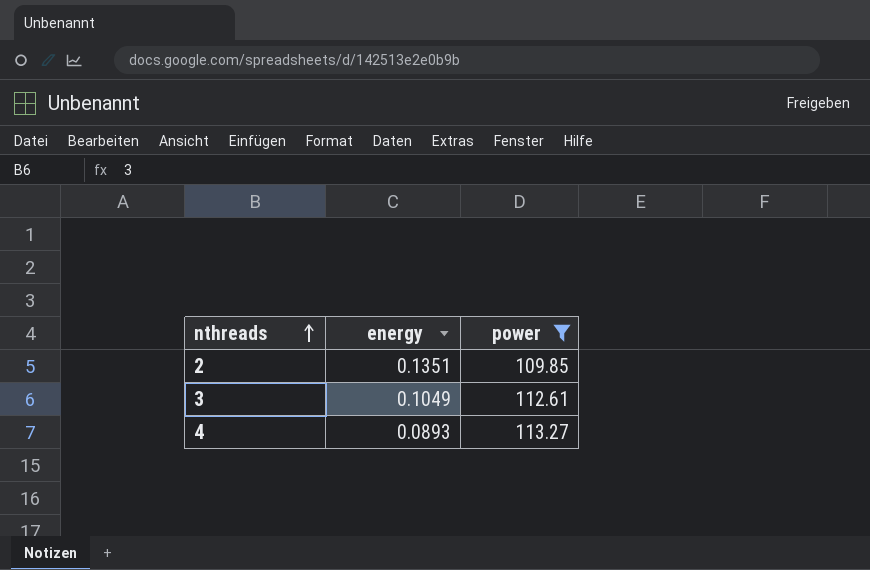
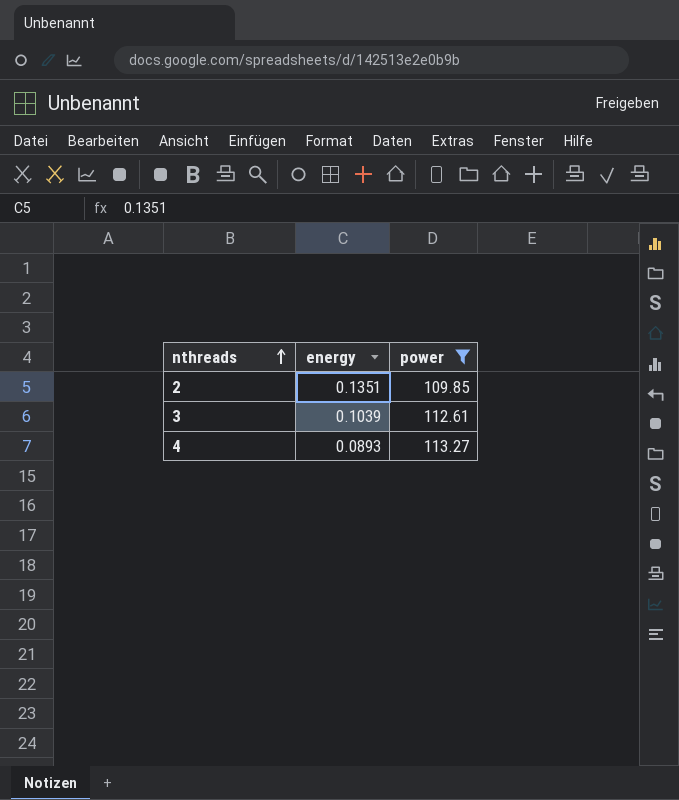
3 | energy: 0.1049 -> 0.1039

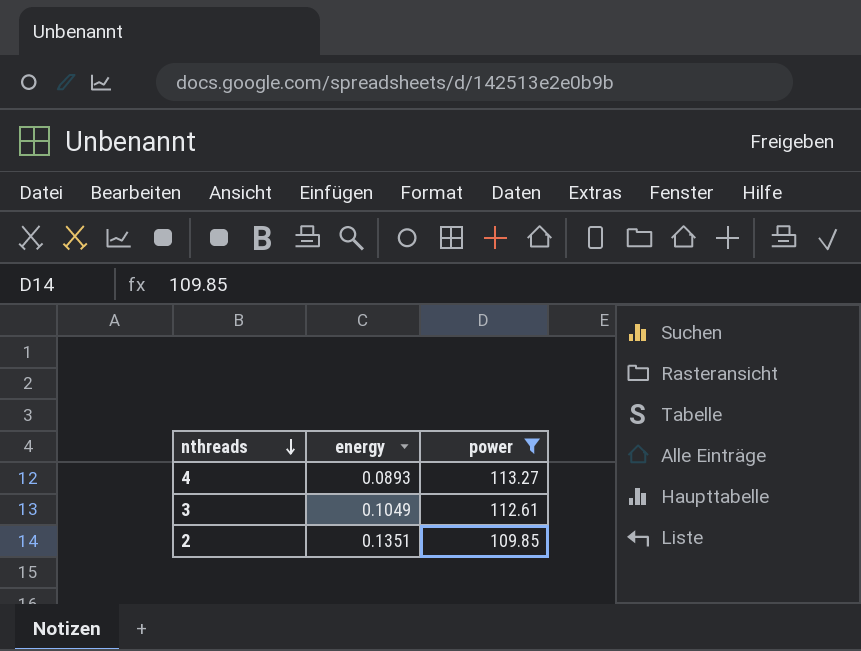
row order: nthreads ascending -> nthreads descending
3 | energy: 0.1039 -> 0.1049

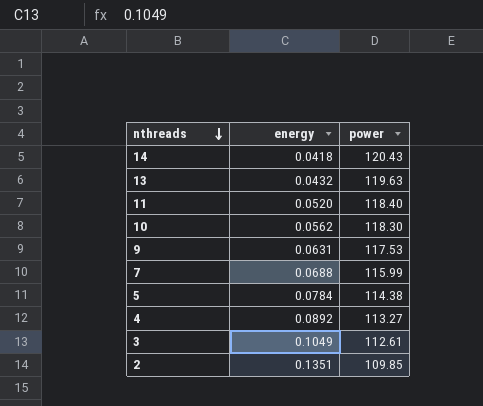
filter: power <= 113.27 -> none
4 | energy: 0.0893 -> 0.0892

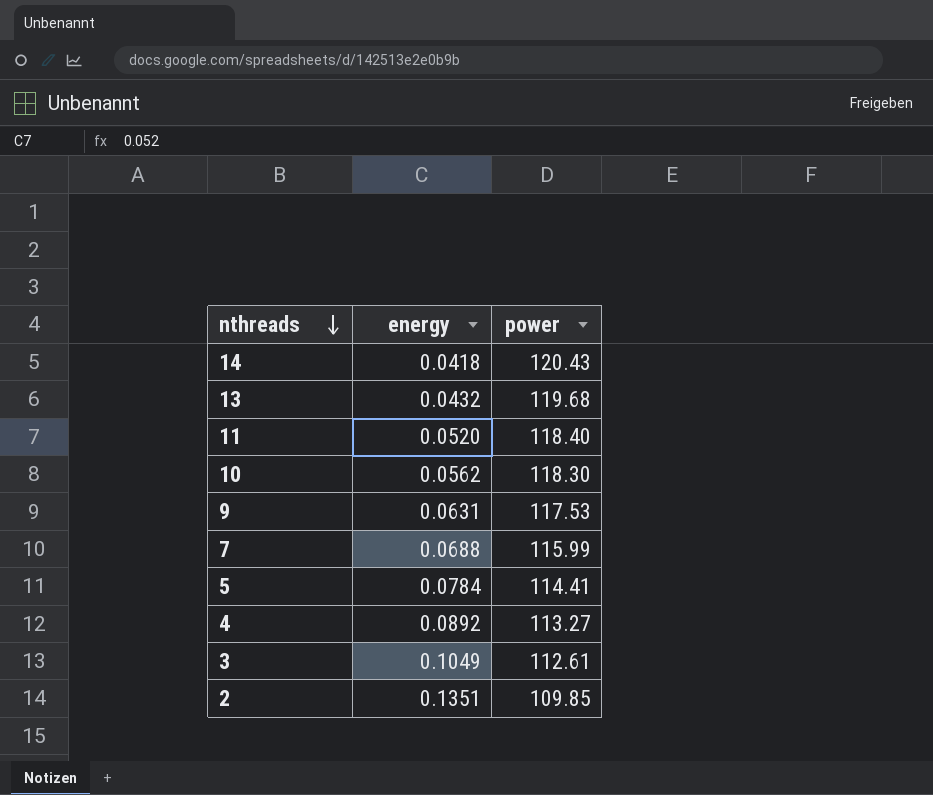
13 | power: 119.63 -> 119.68
5 | power: 114.38 -> 114.41

